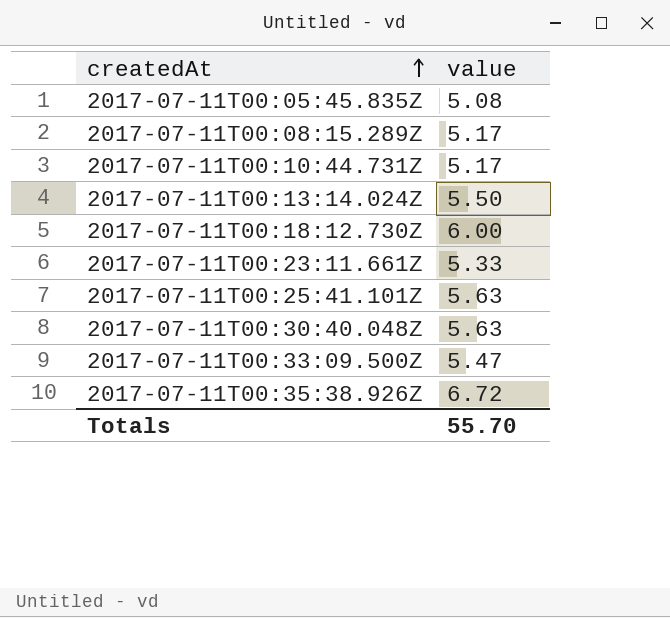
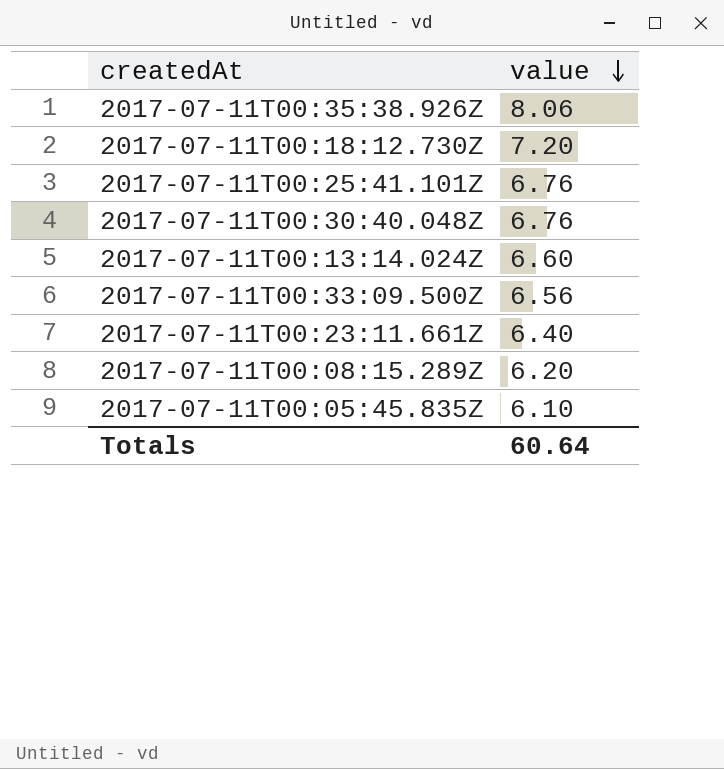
row order: createdAt ascending -> value descending
row 2017-07-11T00:10:44.731Z: 5.17 -> none
2017-07-11T00:35:38.926Z | value: 6.72 -> 8.06
2017-07-11T00:18:12.730Z | value: 6.00 -> 7.20
2017-07-11T00:25:41.101Z | value: 5.63 -> 6.76
2017-07-11T00:30:40.048Z | value: 5.63 -> 6.76
2017-07-11T00:13:14.024Z | value: 5.50 -> 6.60
2017-07-11T00:33:09.500Z | value: 5.47 -> 6.56
2017-07-11T00:23:11.661Z | value: 5.33 -> 6.40
2017-07-11T00:08:15.289Z | value: 5.17 -> 6.20
2017-07-11T00:05:45.835Z | value: 5.08 -> 6.10
Totals | value: 55.70 -> 60.64

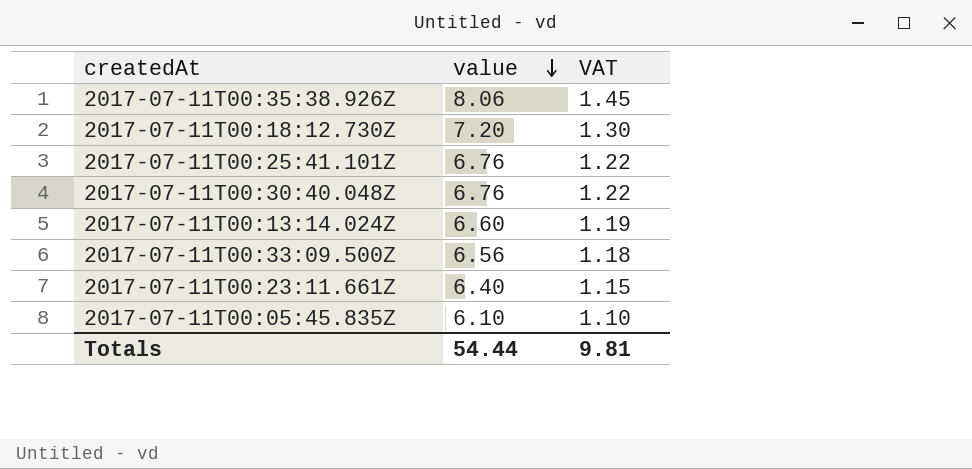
column VAT | formula: none -> [value] * 0.18
row 2017-07-11T00:08:15.289Z: 6.20 -> none
Totals | value: 60.64 -> 54.44

